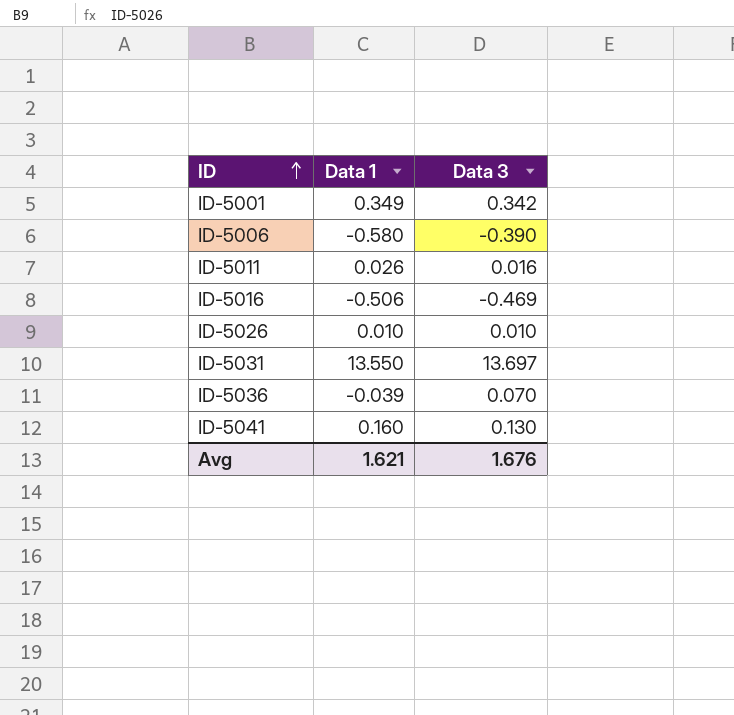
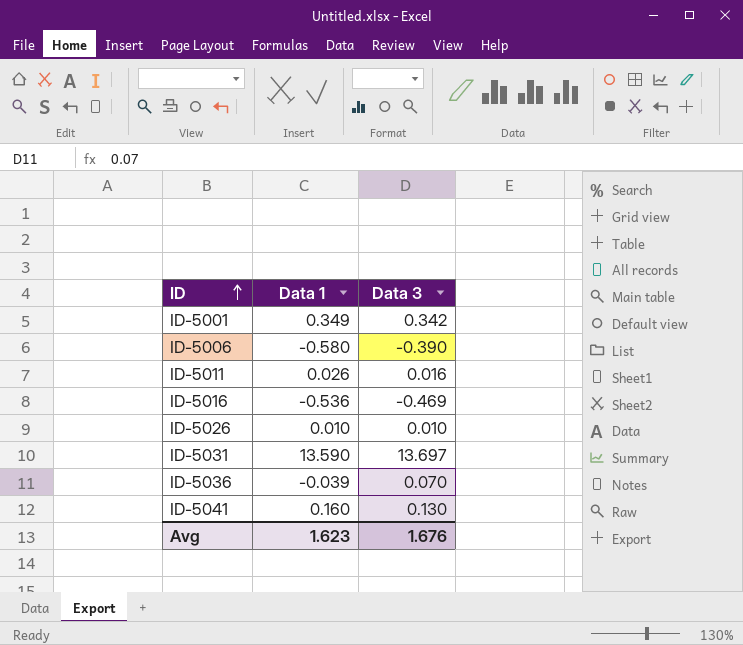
ID-5016 | Data 1: -0.506 -> -0.536
ID-5031 | Data 1: 13.550 -> 13.590
Avg | Data 1: 1.621 -> 1.623

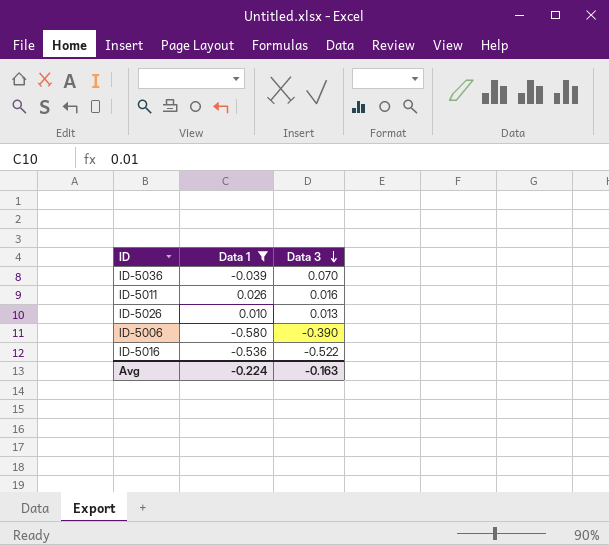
filter: none -> Data 1 <= 0.026
row order: ID ascending -> Data 3 descending
ID-5026 | Data 3: 0.010 -> 0.013
ID-5016 | Data 3: -0.469 -> -0.522
Avg | Data 1: 1.623 -> -0.224
Avg | Data 3: 1.676 -> -0.163

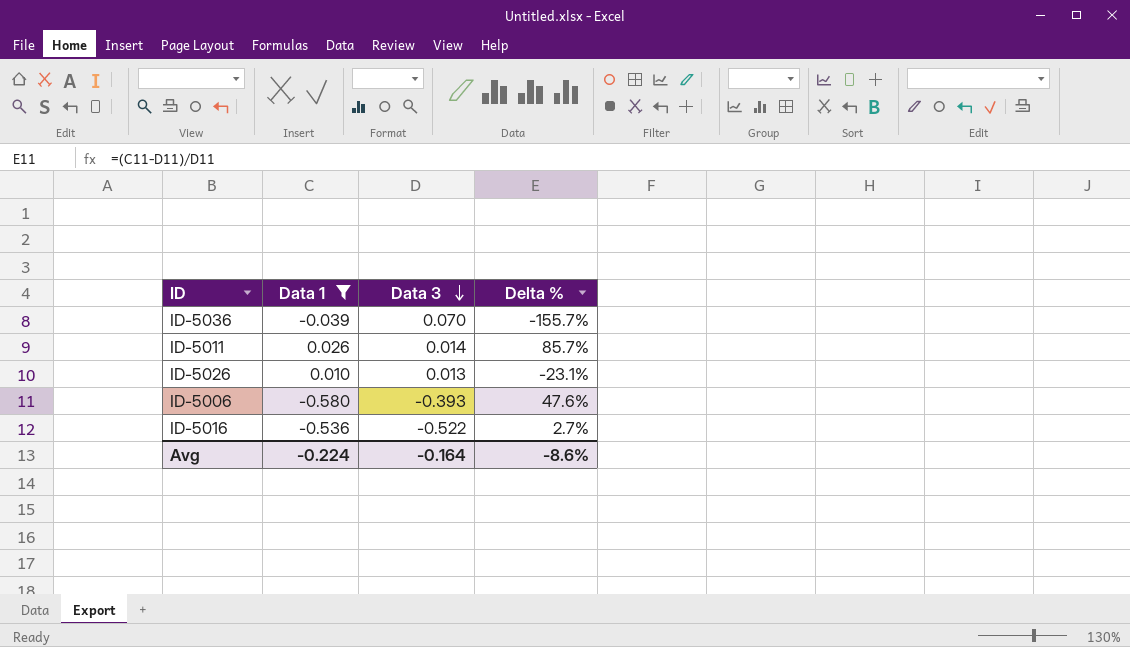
column Delta % | formula: none -> ([Data 1] - [Data 3]) / [Data 3]
ID-5011 | Data 3: 0.016 -> 0.014
ID-5006 | Data 3: -0.390 -> -0.393
Avg | Data 3: -0.163 -> -0.164

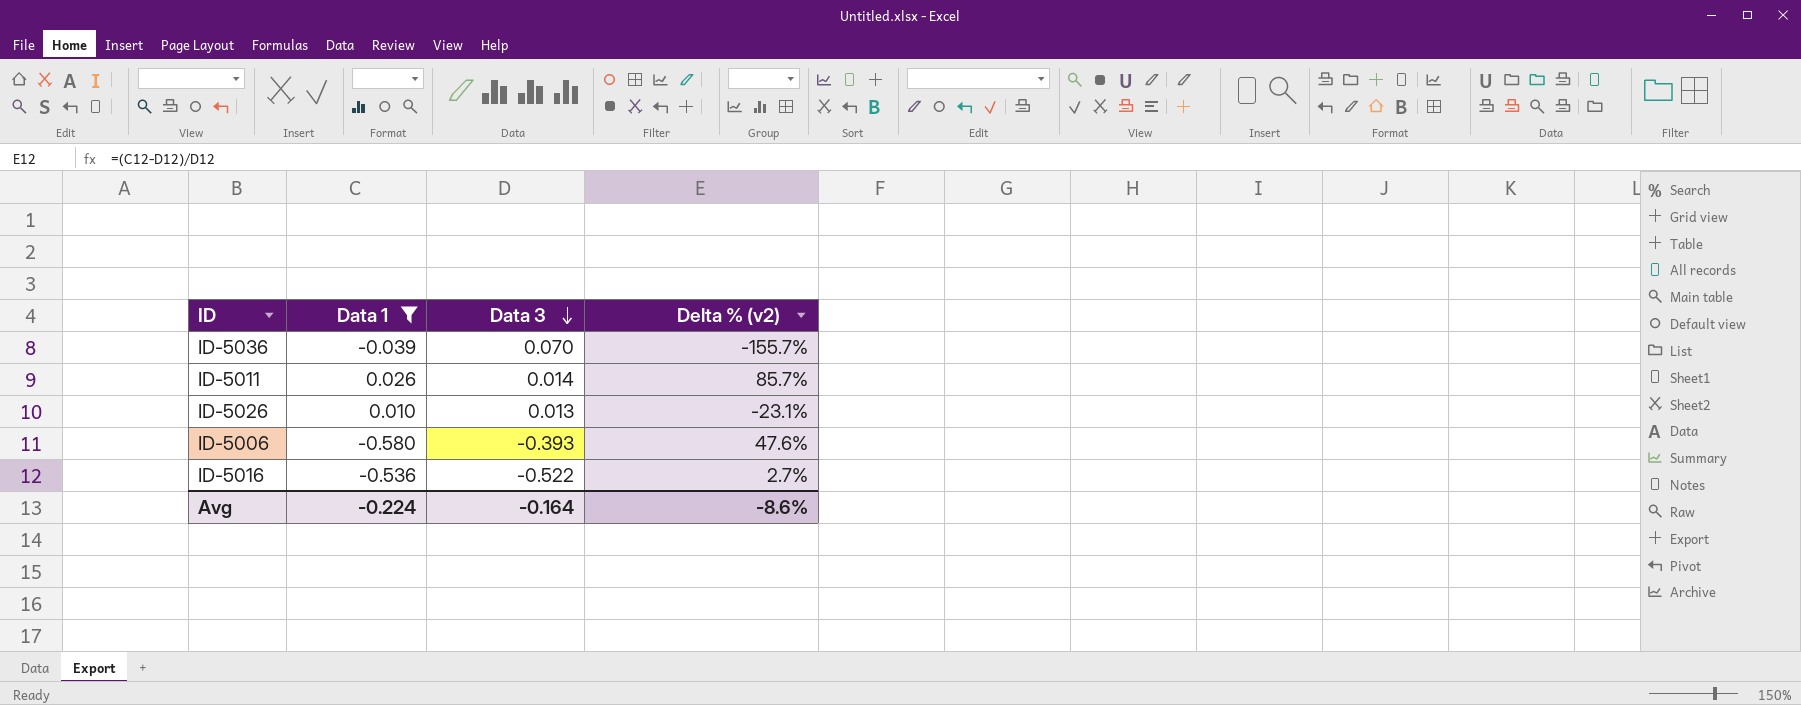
column name: Delta % -> Delta % (v2)

